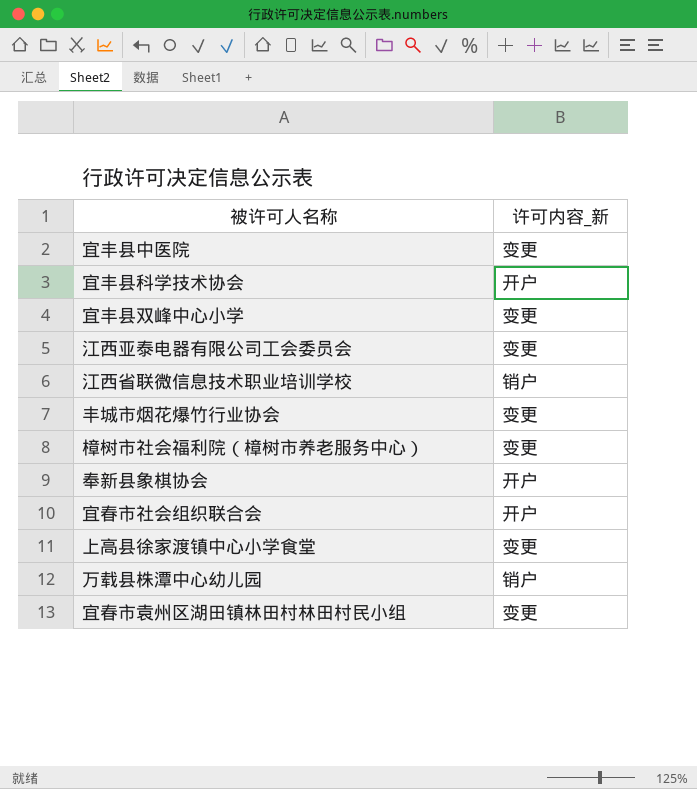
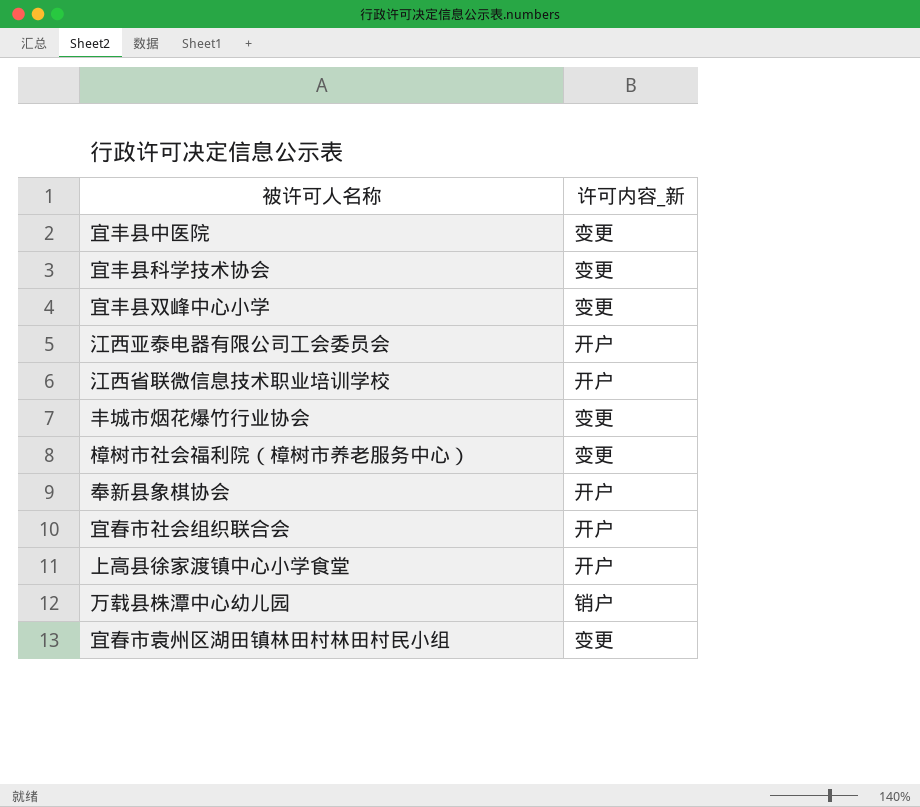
宜丰县科学技术协会 | 许可内容_新: 开户 -> 变更
江西亚泰电器有限公司工会委员会 | 许可内容_新: 变更 -> 开户
江西省联微信息技术职业培训学校 | 许可内容_新: 销户 -> 开户
上高县徐家渡镇中心小学食堂 | 许可内容_新: 变更 -> 开户

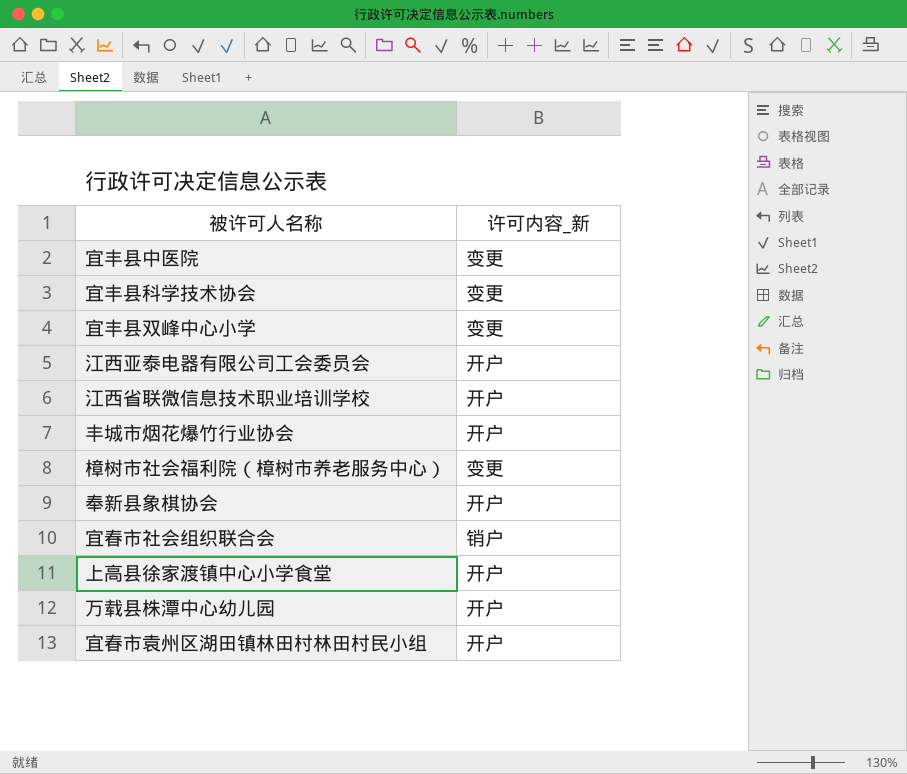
丰城市烟花爆竹行业协会 | 许可内容_新: 变更 -> 开户
宜春市社会组织联合会 | 许可内容_新: 开户 -> 销户
万载县株潭中心幼儿园 | 许可内容_新: 销户 -> 开户
宜春市袁州区湖田镇林田村林田村民小组 | 许可内容_新: 变更 -> 开户

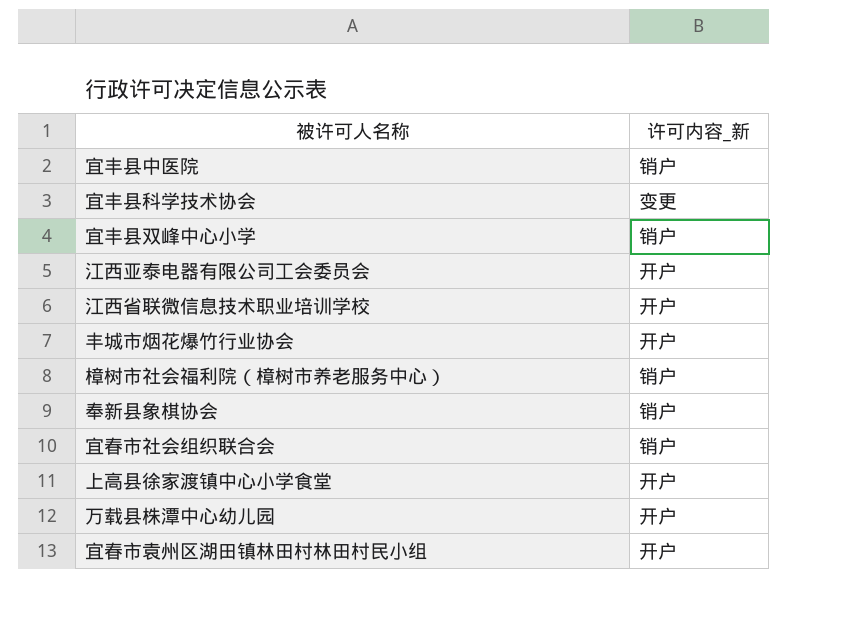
宜丰县中医院 | 许可内容_新: 变更 -> 销户
宜丰县双峰中心小学 | 许可内容_新: 变更 -> 销户
樟树市社会福利院（樟树市养老服务中心） | 许可内容_新: 变更 -> 销户
奉新县象棋协会 | 许可内容_新: 开户 -> 销户

